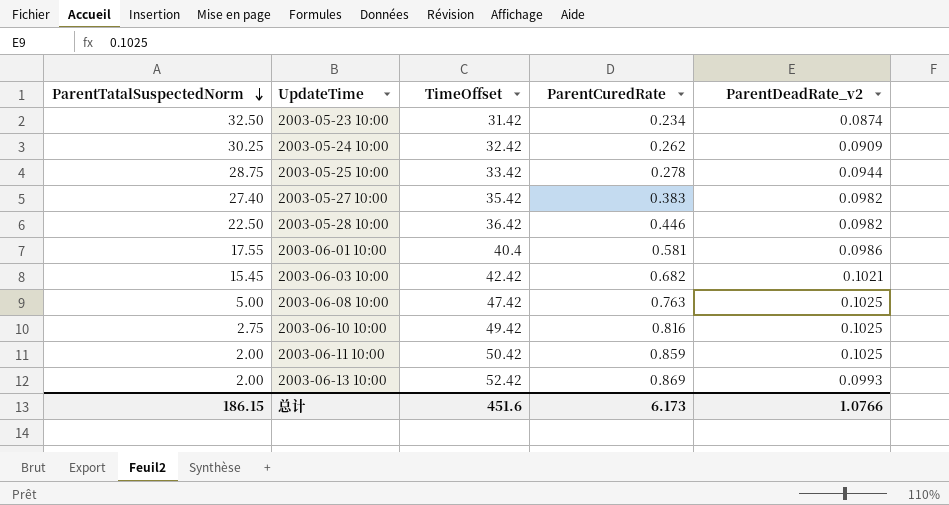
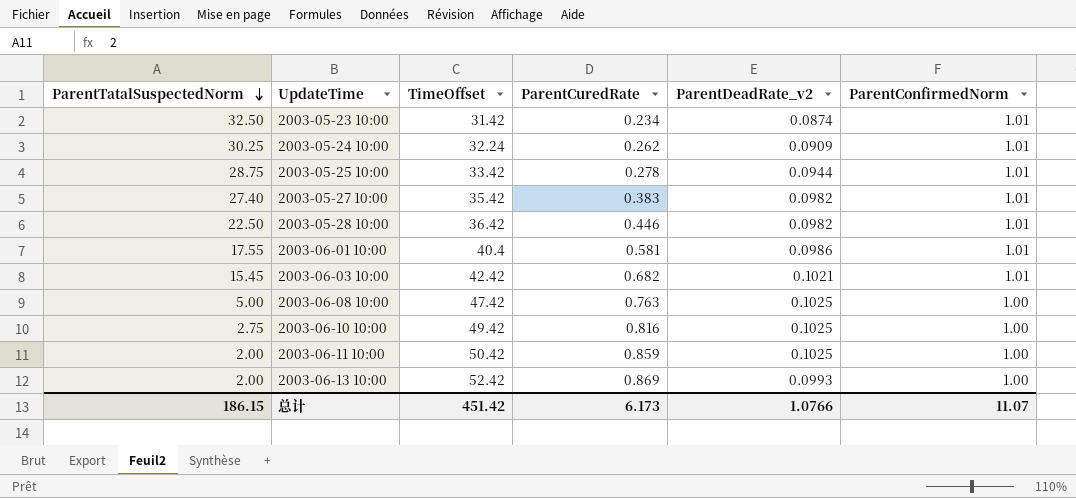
column ParentConfirmedNorm | position: none -> 6
2003-05-24 10:00 | TimeOffset: 32.42 -> 32.24
总计 | TimeOffset: 451.6 -> 451.42

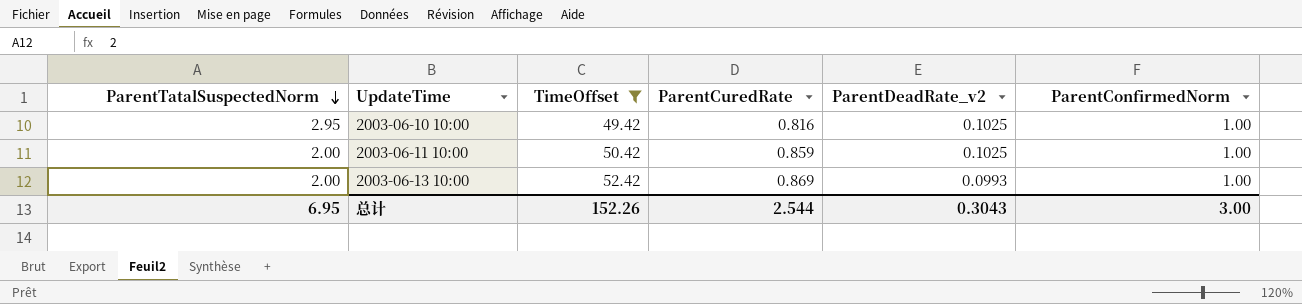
filter: none -> TimeOffset >= 49.42
2003-06-10 10:00 | ParentTatalSuspectedNorm: 2.75 -> 2.95
总计 | ParentTatalSuspectedNorm: 186.15 -> 6.95
总计 | TimeOffset: 451.42 -> 152.26
总计 | ParentCuredRate: 6.173 -> 2.544
总计 | ParentDeadRate_v2: 1.0766 -> 0.3043
总计 | ParentConfirmedNorm: 11.07 -> 3.00

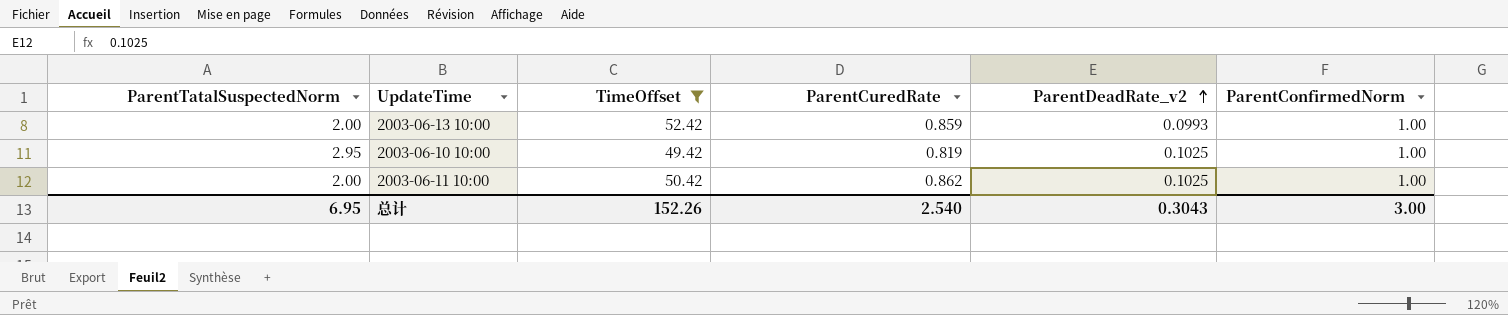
row order: ParentTatalSuspectedNorm descending -> ParentDeadRate_v2 ascending
2003-06-13 10:00 | ParentCuredRate: 0.869 -> 0.859
2003-06-10 10:00 | ParentCuredRate: 0.816 -> 0.819
2003-06-11 10:00 | ParentCuredRate: 0.859 -> 0.862
总计 | ParentCuredRate: 2.544 -> 2.540

